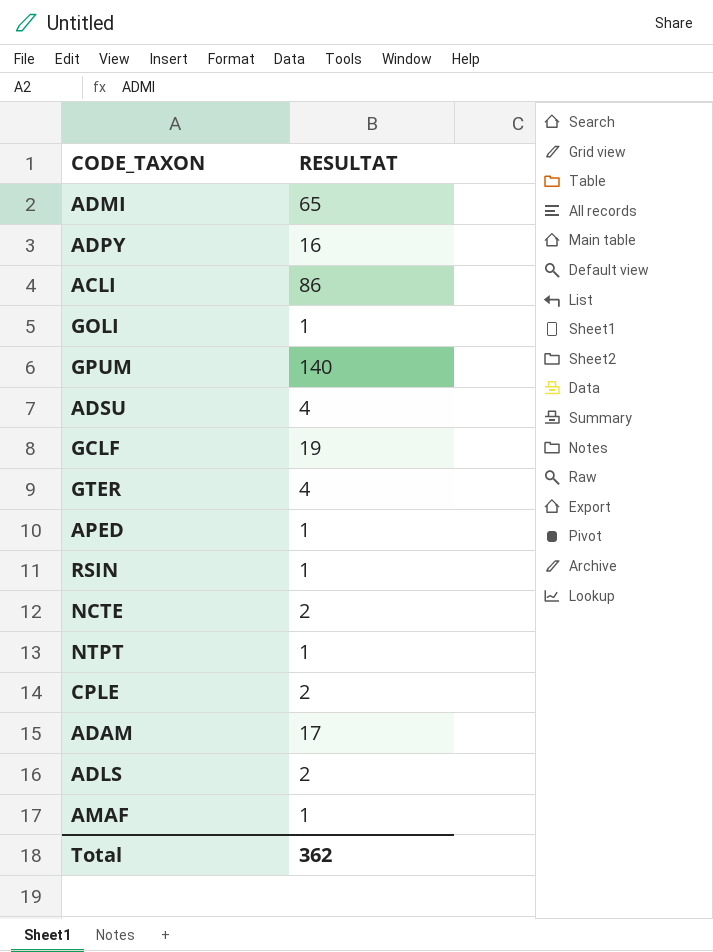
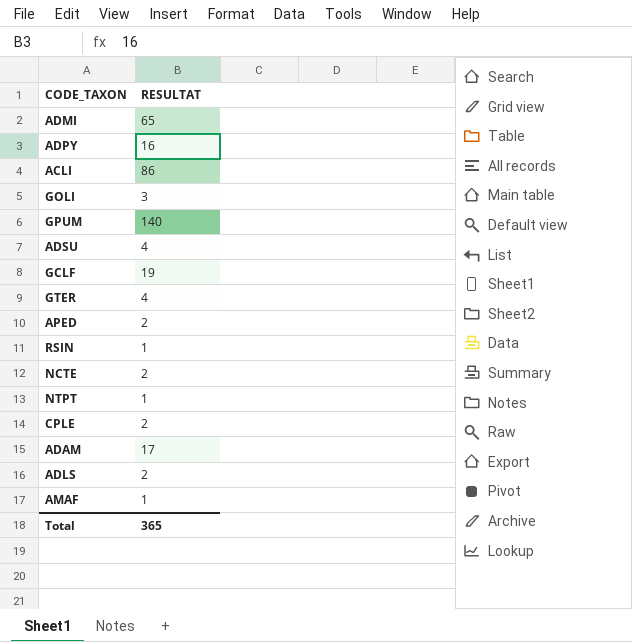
GOLI | RESULTAT: 1 -> 3
APED | RESULTAT: 1 -> 2
Total | RESULTAT: 362 -> 365

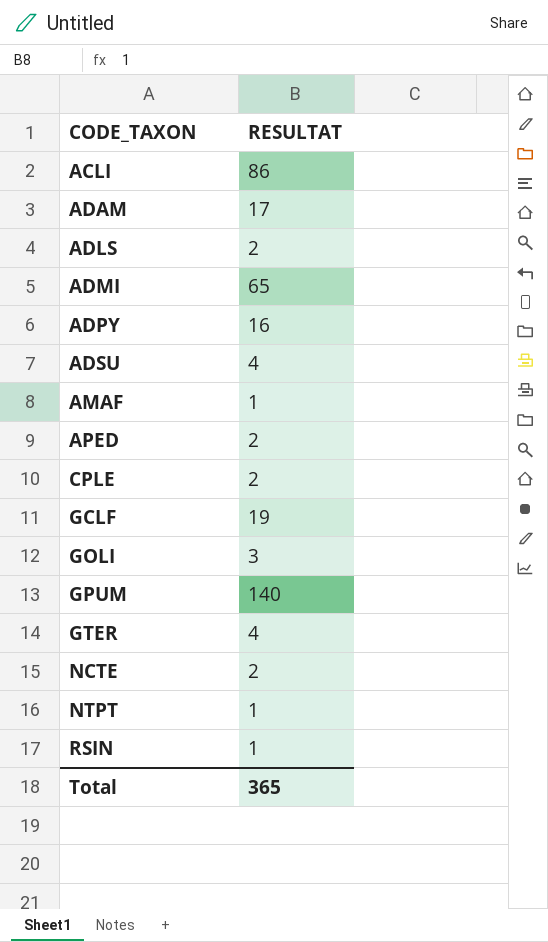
row order: none -> CODE_TAXON ascending

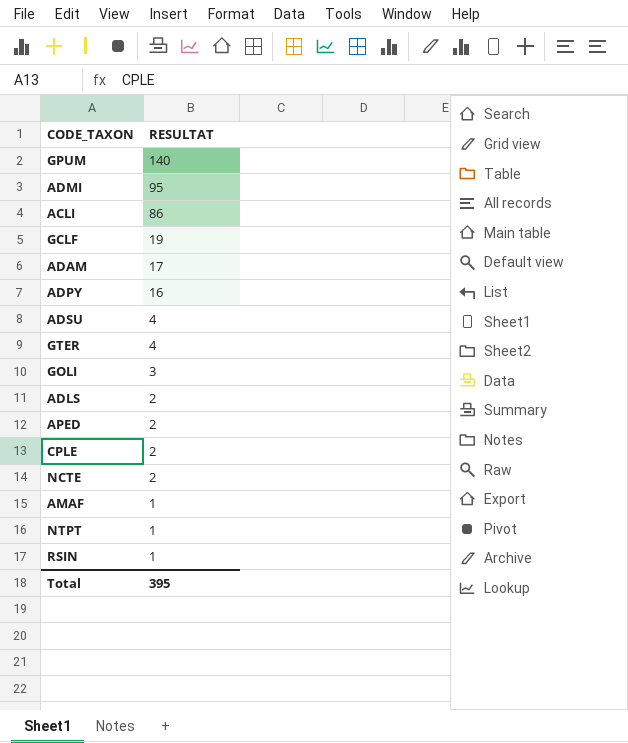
row order: CODE_TAXON ascending -> RESULTAT descending
ADMI | RESULTAT: 65 -> 95
Total | RESULTAT: 365 -> 395

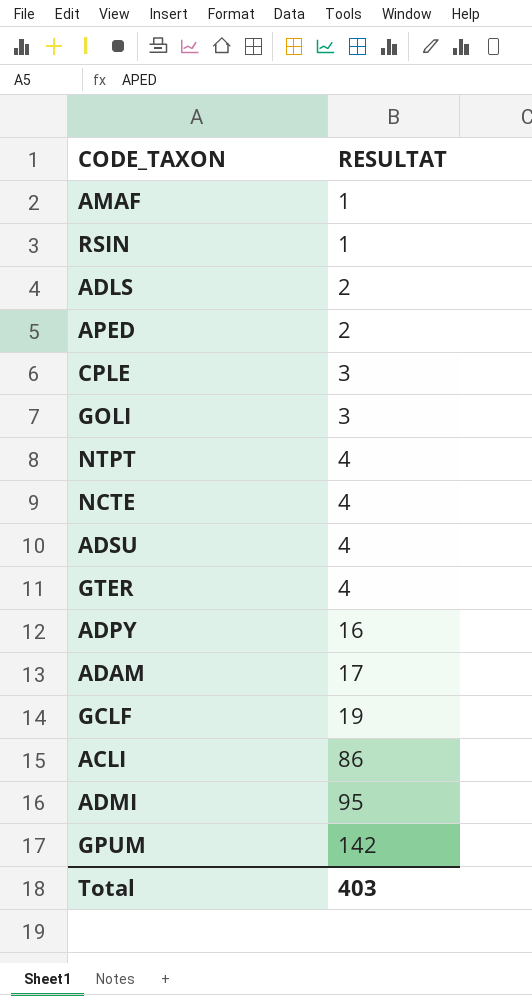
row order: RESULTAT descending -> RESULTAT ascending
CPLE | RESULTAT: 2 -> 3
NTPT | RESULTAT: 1 -> 4
NCTE | RESULTAT: 2 -> 4
GPUM | RESULTAT: 140 -> 142
Total | RESULTAT: 395 -> 403

